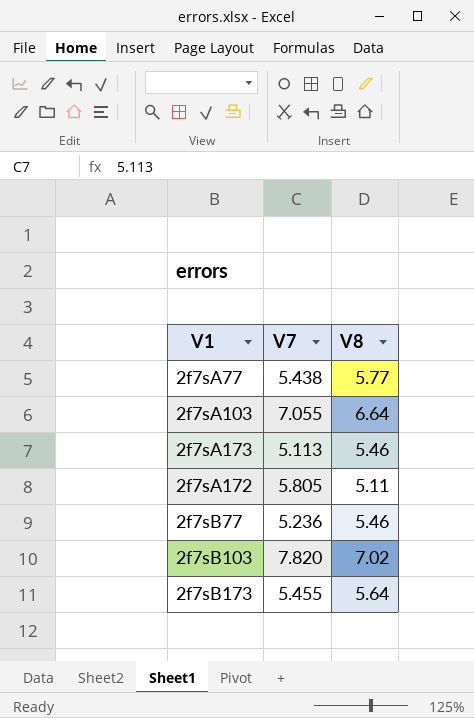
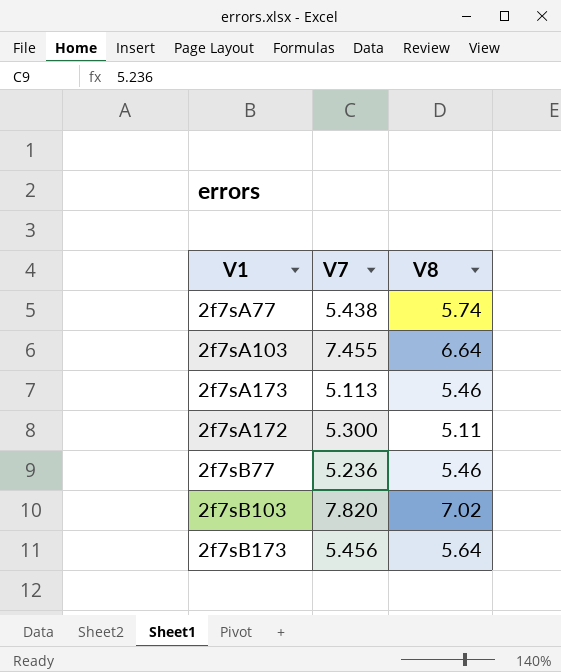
2f7sA77 | V8: 5.77 -> 5.74
2f7sA103 | V7: 7.055 -> 7.455
2f7sA172 | V7: 5.805 -> 5.300
2f7sB173 | V7: 5.455 -> 5.456

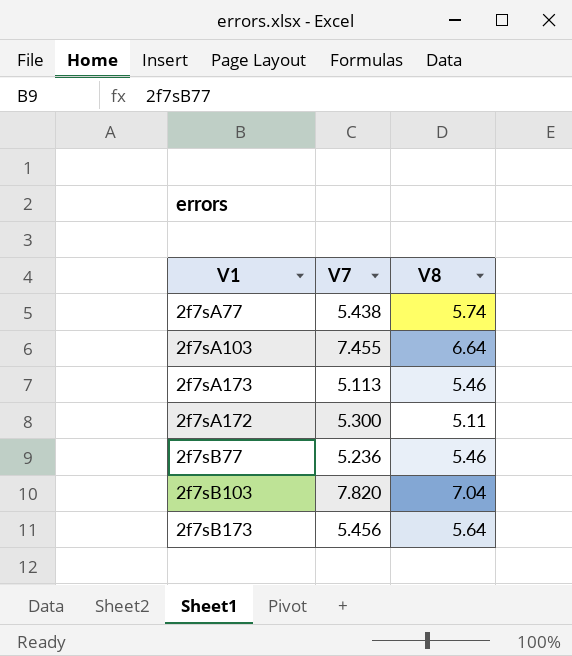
2f7sB103 | V8: 7.02 -> 7.04

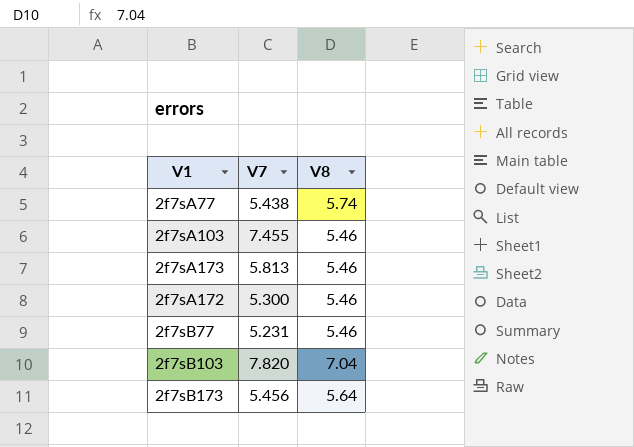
2f7sA103 | V8: 6.64 -> 5.46
2f7sA173 | V7: 5.113 -> 5.813
2f7sA172 | V8: 5.11 -> 5.46
2f7sB77 | V7: 5.236 -> 5.231

